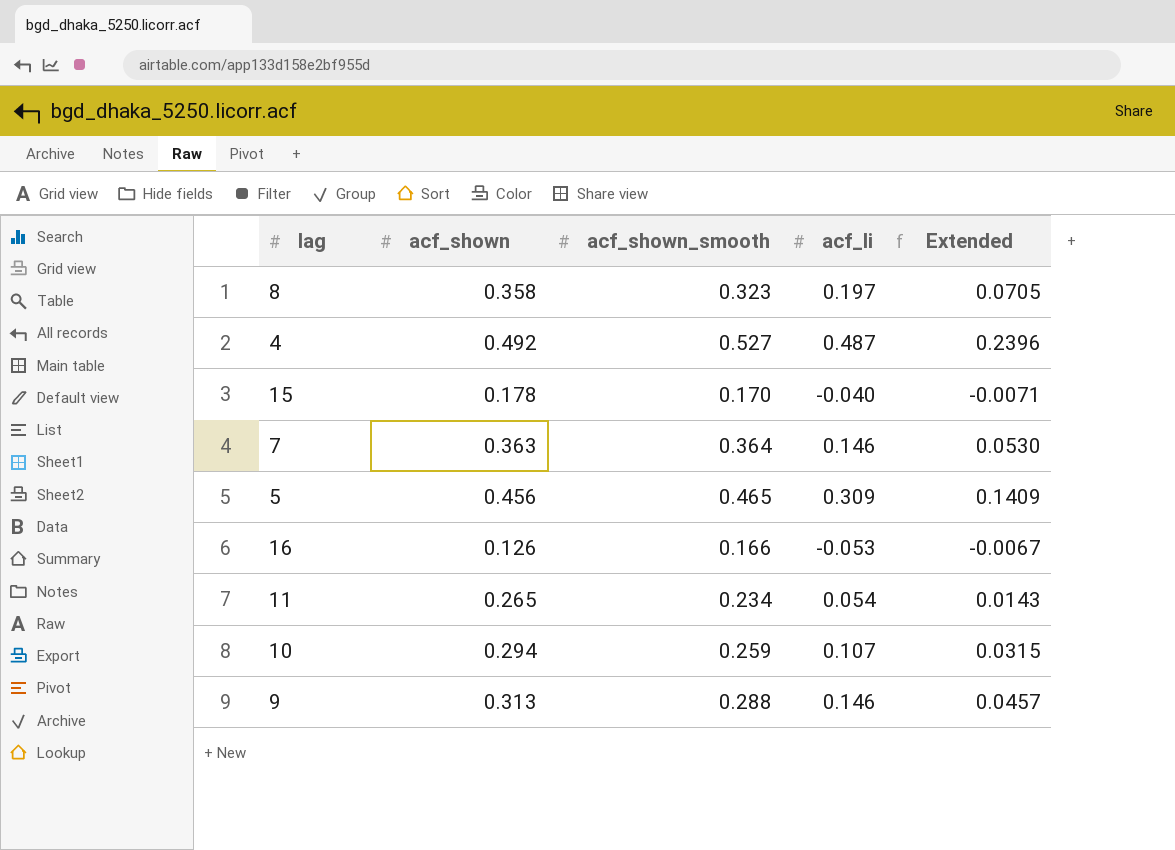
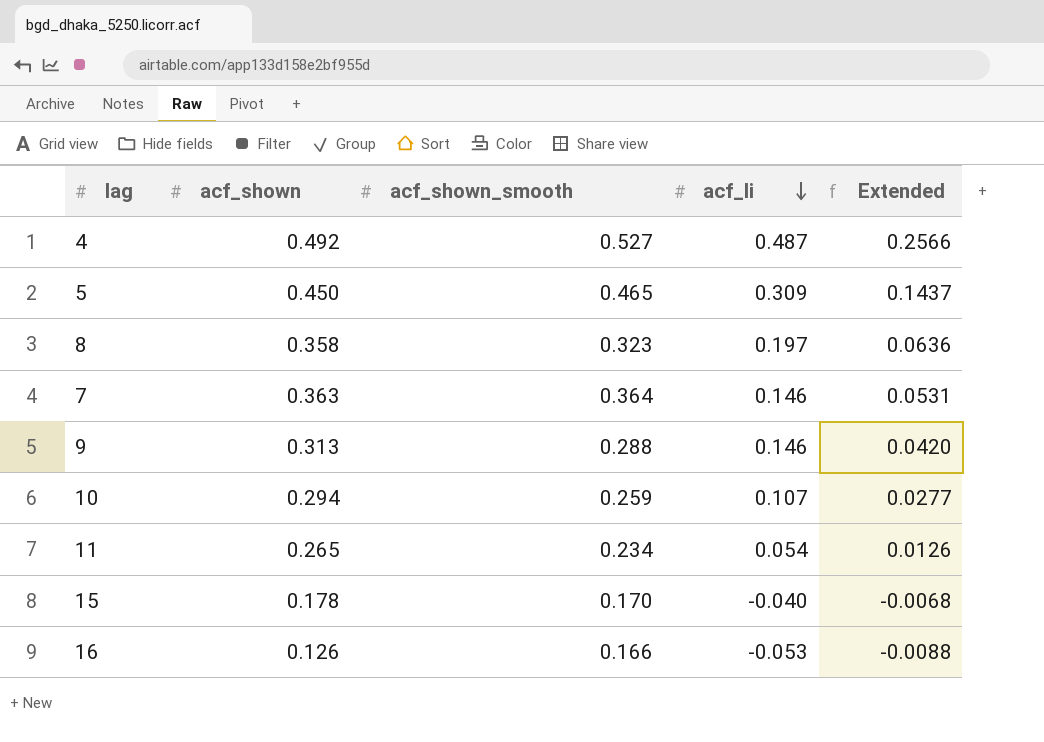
row order: none -> acf_li descending
column Extended | formula: [acf_shown] * [acf_li] -> [acf_shown_smooth] * [acf_li]
5 | acf_shown: 0.456 -> 0.450

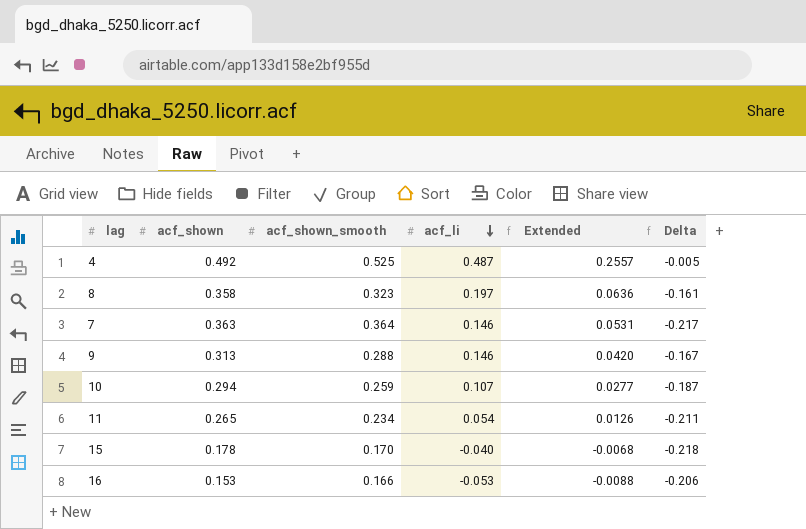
column Delta | formula: none -> [acf_li] - [acf_shown]
row 5: 0.450 | 0.465 | 0.309 | 0.1437 -> none
4 | acf_shown_smooth: 0.527 -> 0.525
4 | Extended: 0.2566 -> 0.2557
16 | acf_shown: 0.126 -> 0.153

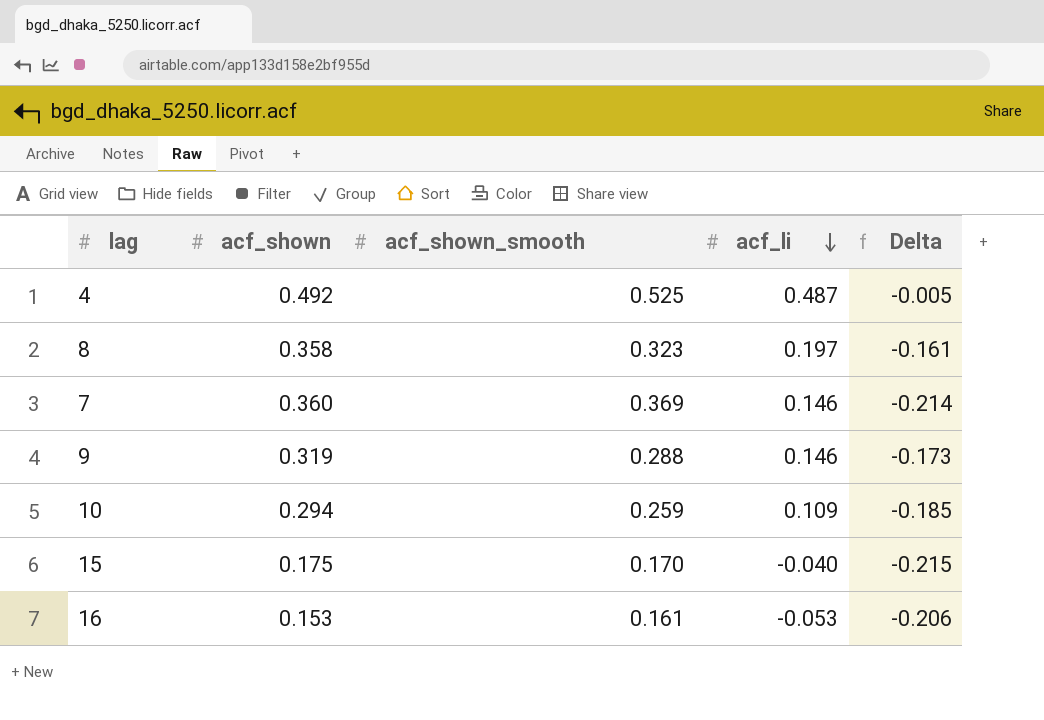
column Extended | formula: [acf_shown_smooth] * [acf_li] -> none
row 11: 0.265 | 0.234 | 0.054 | 0.0126 | -0.211 -> none
7 | acf_shown: 0.363 -> 0.360
7 | acf_shown_smooth: 0.364 -> 0.369
7 | Delta: -0.217 -> -0.214
9 | acf_shown: 0.313 -> 0.319
9 | Delta: -0.167 -> -0.173
10 | acf_li: 0.107 -> 0.109
10 | Delta: -0.187 -> -0.185
15 | acf_shown: 0.178 -> 0.175
15 | Delta: -0.218 -> -0.215
16 | acf_shown_smooth: 0.166 -> 0.161

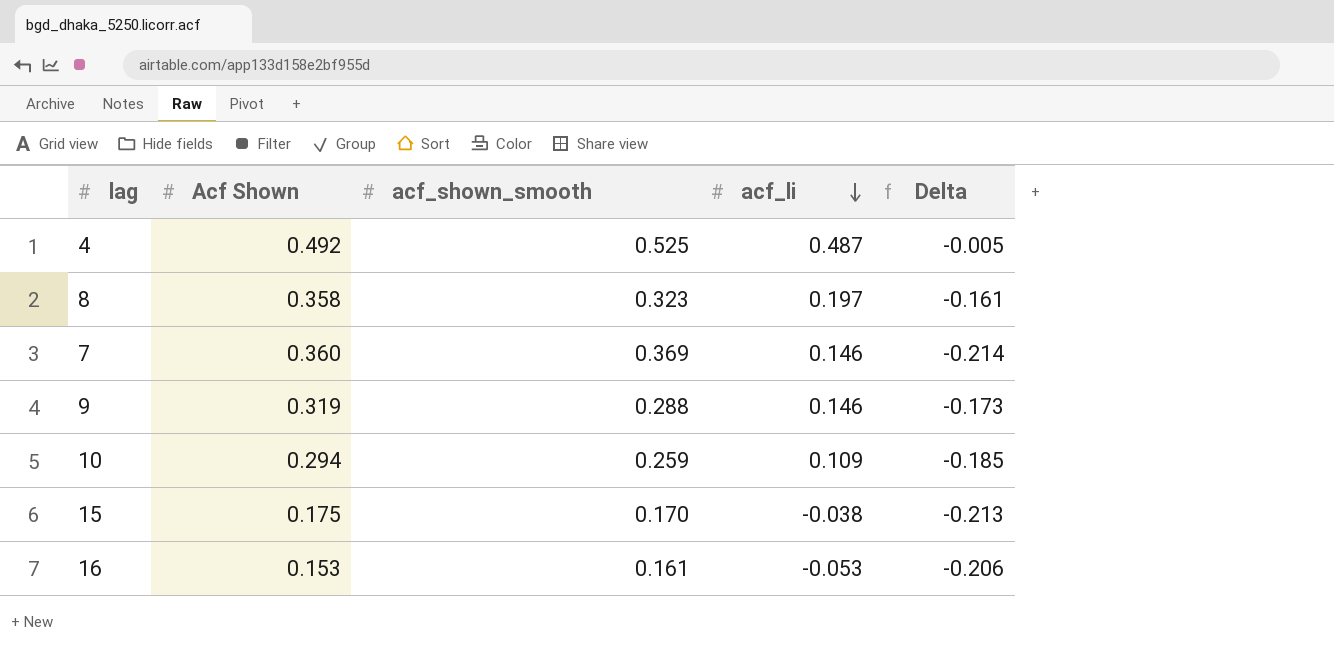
column name: acf_shown -> Acf Shown
15 | acf_li: -0.040 -> -0.038
15 | Delta: -0.215 -> -0.213

